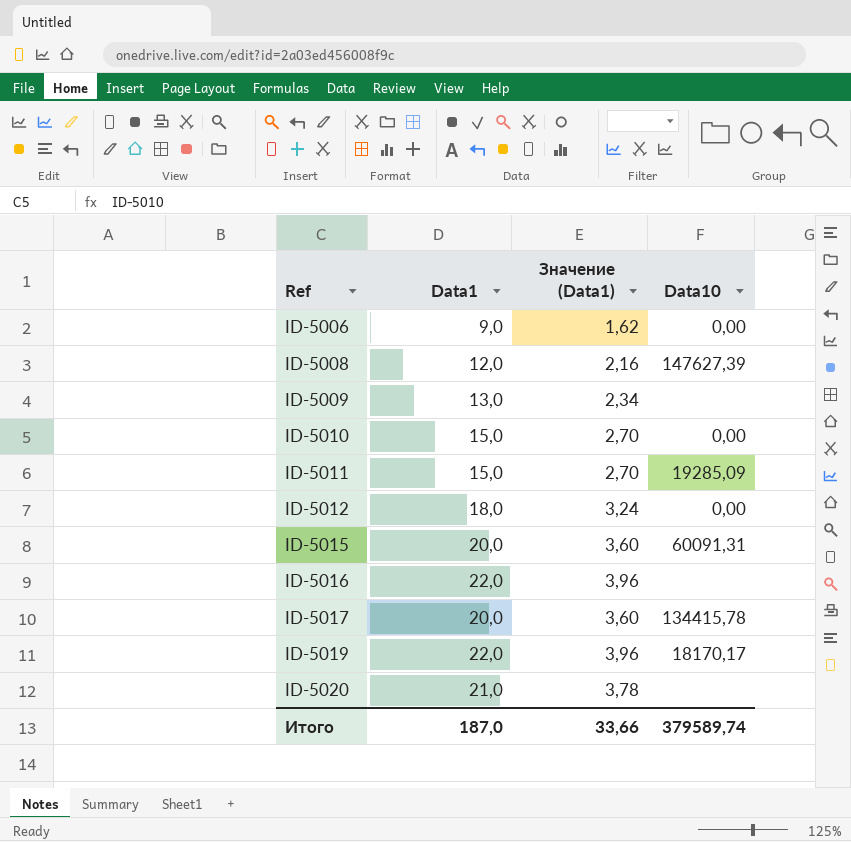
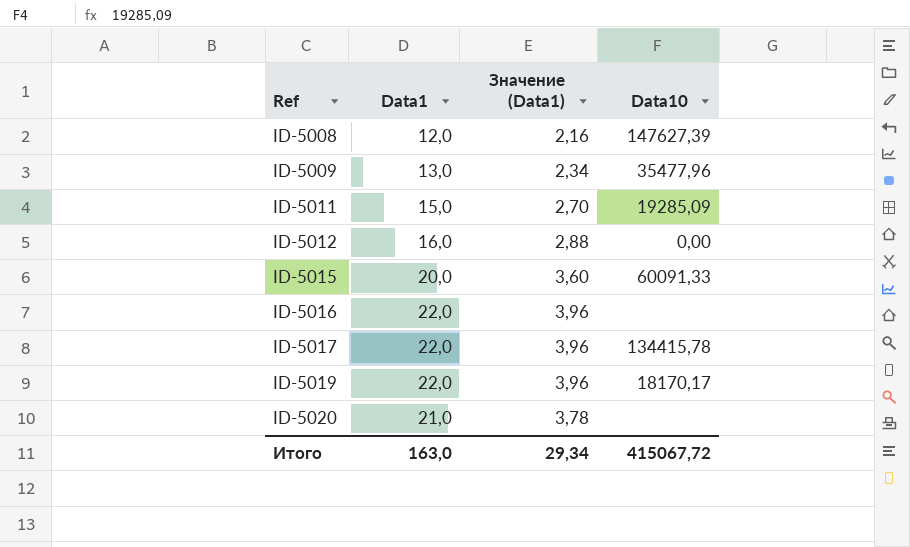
row ID-5006: 9,0 | 1,62 | 0,00 -> none
row ID-5010: 15,0 | 2,70 | 0,00 -> none
ID-5009 | Data10: none -> 35477,96
ID-5012 | Data1: 18,0 -> 16,0
ID-5012 | Значение (Data1): 3,24 -> 2,88
ID-5015 | Data10: 60091,31 -> 60091,33
ID-5017 | Data1: 20,0 -> 22,0
ID-5017 | Значение (Data1): 3,60 -> 3,96
Итого | Data1: 187,0 -> 163,0
Итого | Значение (Data1): 33,66 -> 29,34
Итого | Data10: 379589,74 -> 415067,72

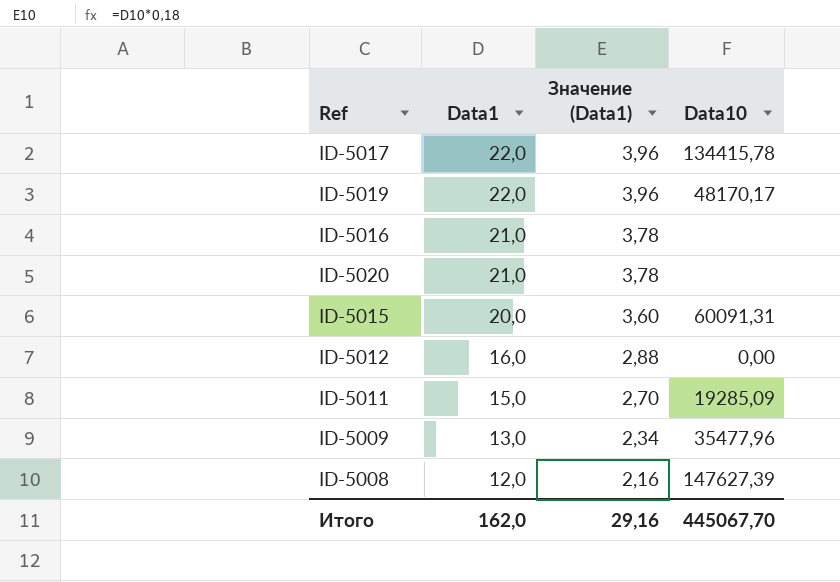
row order: Ref ascending -> Data1 descending
ID-5019 | Data10: 18170,17 -> 48170,17
ID-5016 | Data1: 22,0 -> 21,0
ID-5016 | Значение (Data1): 3,96 -> 3,78
ID-5015 | Data10: 60091,33 -> 60091,31
Итого | Data1: 163,0 -> 162,0
Итого | Значение (Data1): 29,34 -> 29,16
Итого | Data10: 415067,72 -> 445067,70

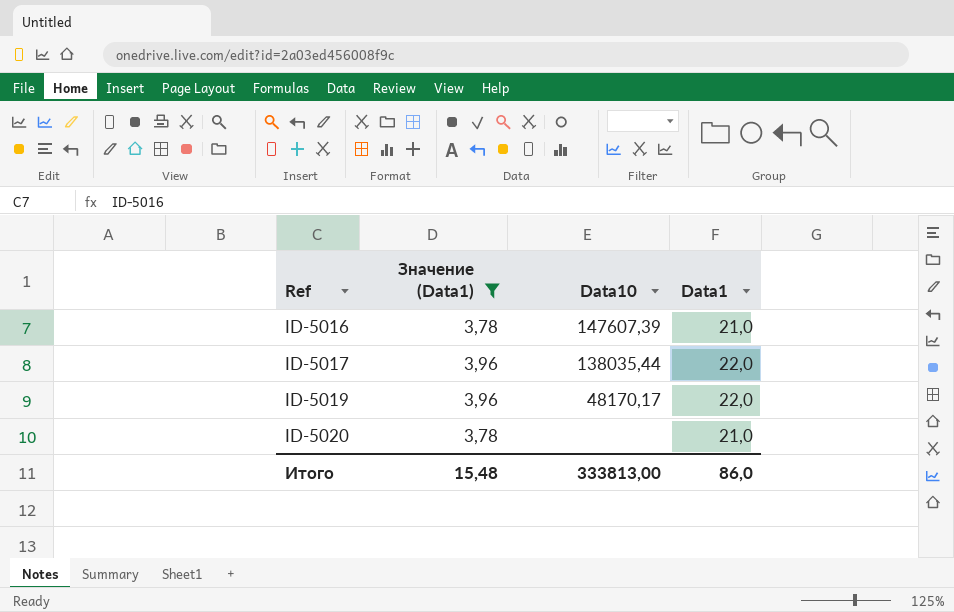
filter: none -> Значение (Data1) >= 3,78
row order: Data1 descending -> Ref ascending
column Data1 | position: 2 -> 4
ID-5016 | Data10: none -> 147607,39
ID-5017 | Data10: 134415,78 -> 138035,44
Итого | Значение (Data1): 29,16 -> 15,48
Итого | Data10: 445067,70 -> 333813,00
Итого | Data1: 162,0 -> 86,0

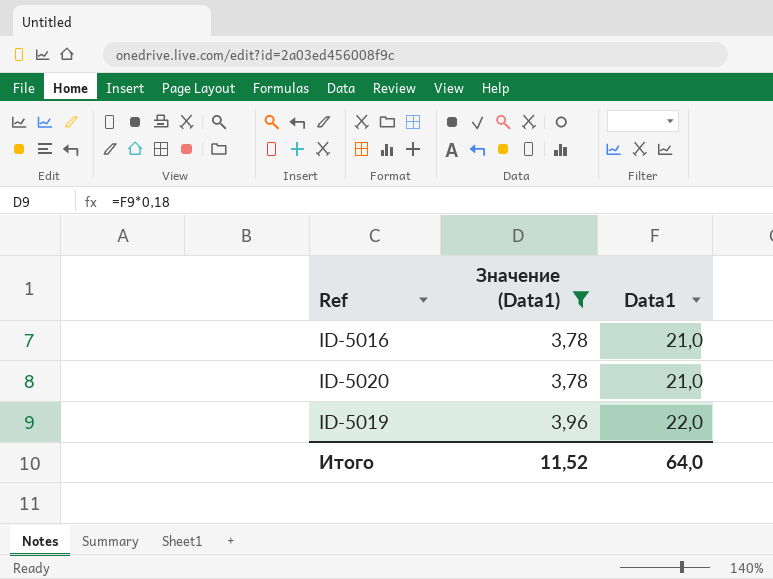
row order: Ref ascending -> Значение (Data1) ascending
column Data10 | position: 3 -> none
row ID-5017: 3,96 | 138035,44 | 22,0 -> none
Итого | Значение (Data1): 15,48 -> 11,52
Итого | Data1: 86,0 -> 64,0

